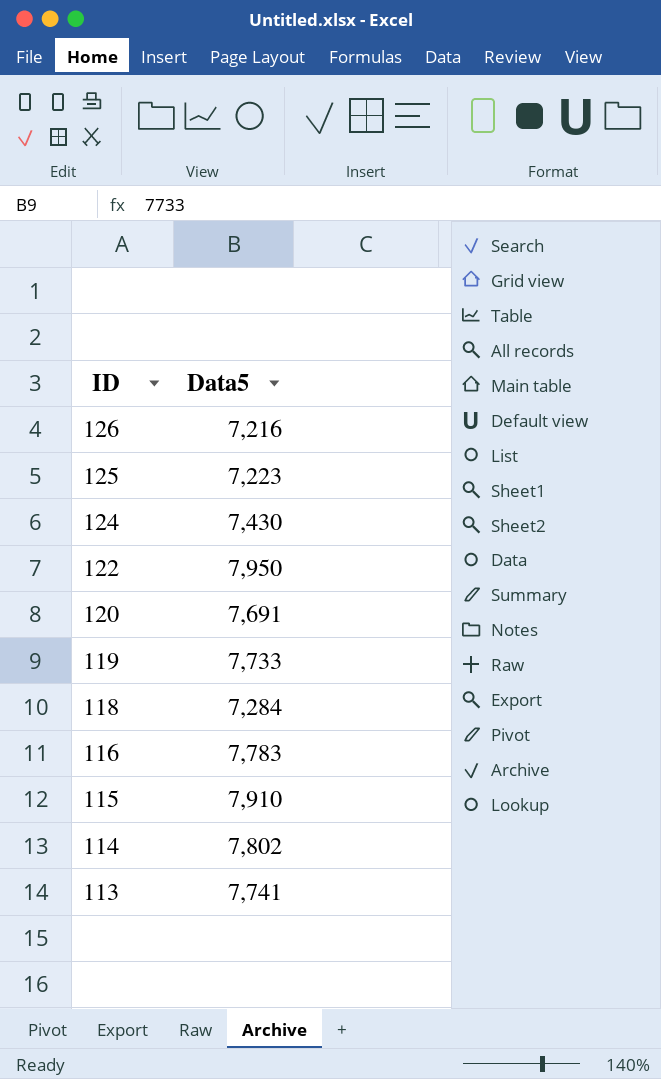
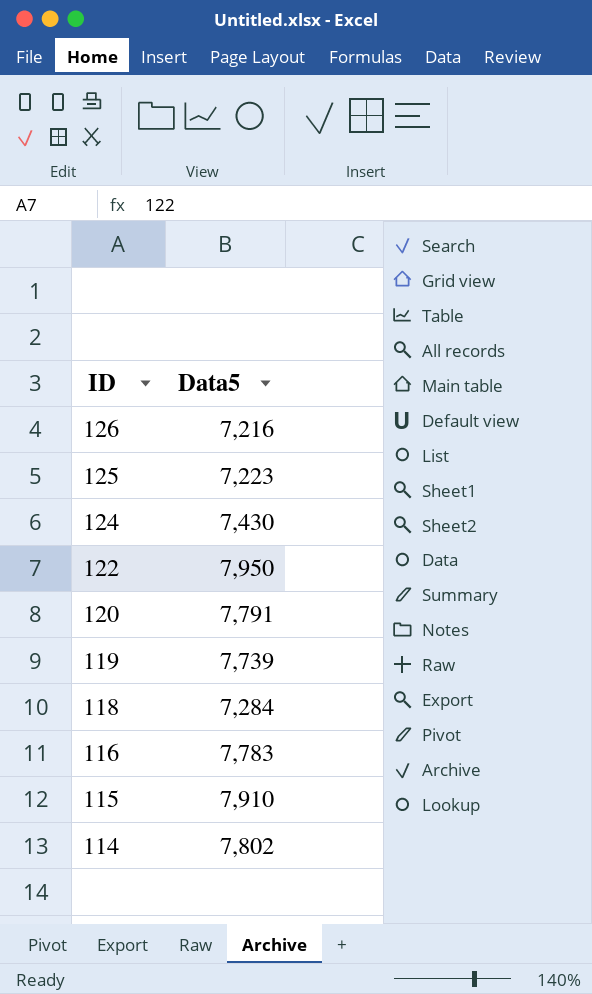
row 113: 7,741 -> none
120 | Data5: 7,691 -> 7,791
119 | Data5: 7,733 -> 7,739

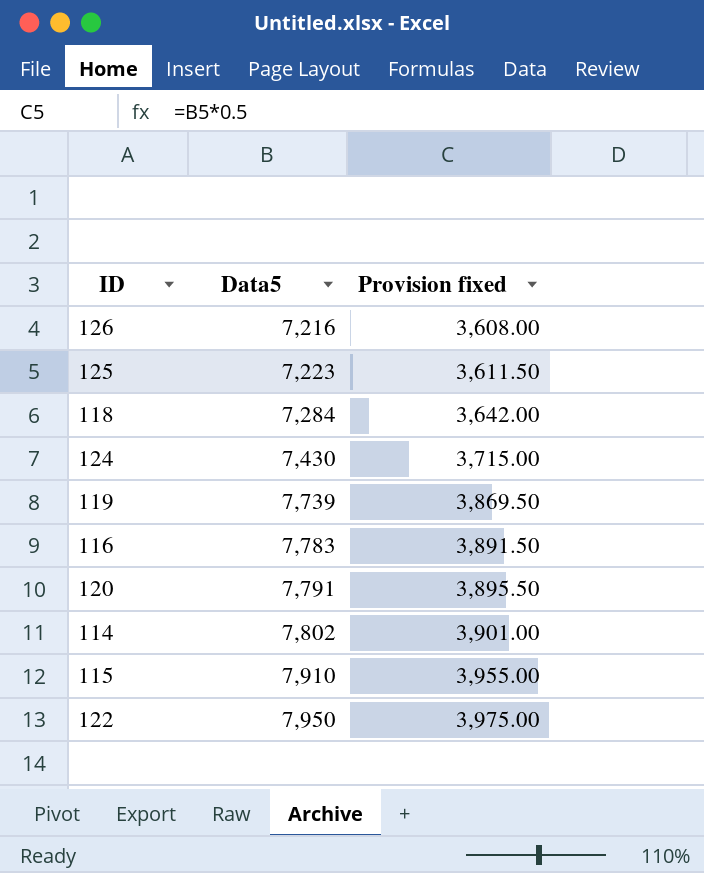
row order: ID descending -> Data5 ascending
column Provision fixed | formula: none -> [Data5] * 0.5

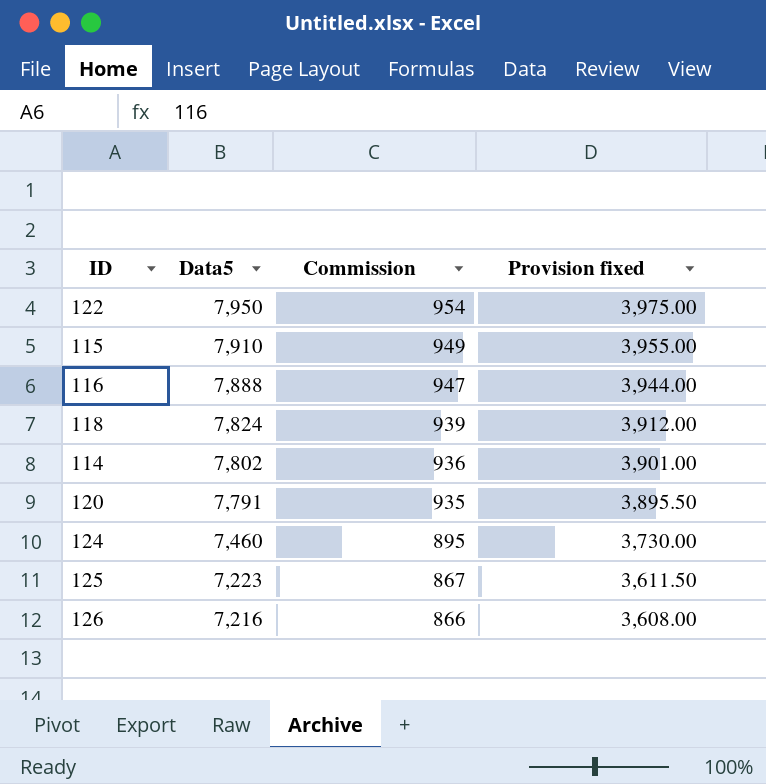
row order: Data5 ascending -> Data5 descending
column Commission | formula: none -> [Data5] * 0.12
row 119: 7,739 | 3,869.50 -> none
116 | Data5: 7,783 -> 7,888
116 | Provision fixed: 3,891.50 -> 3,944.00
118 | Data5: 7,284 -> 7,824
118 | Provision fixed: 3,642.00 -> 3,912.00
124 | Data5: 7,430 -> 7,460
124 | Provision fixed: 3,715.00 -> 3,730.00

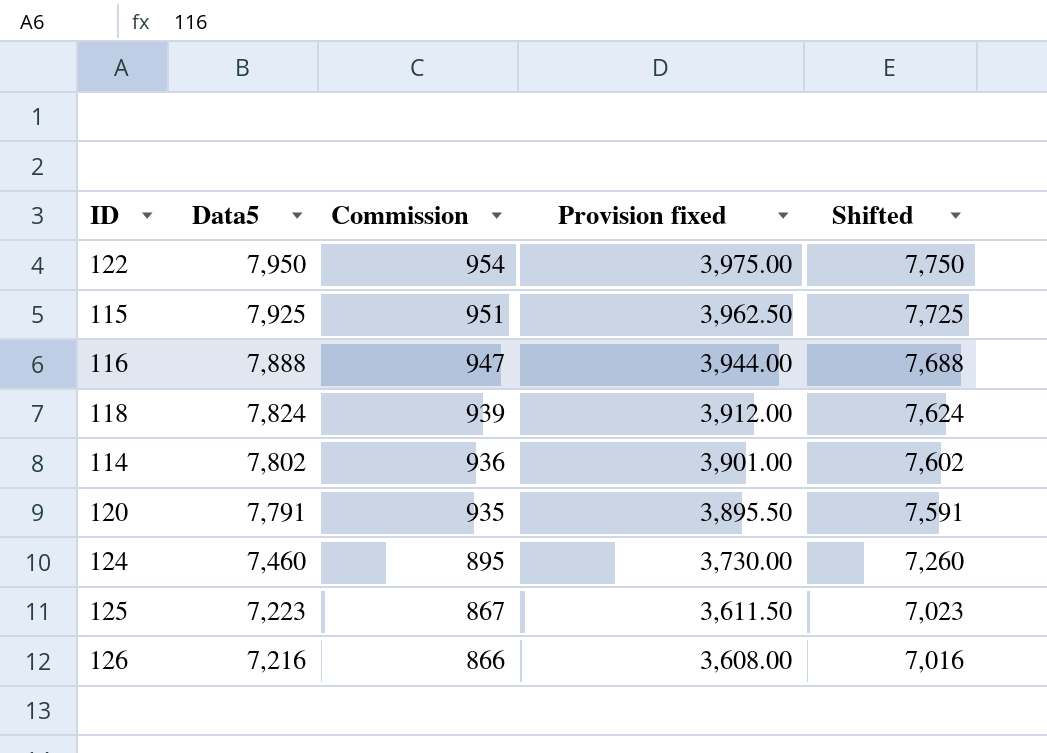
column Shifted | formula: none -> [Data5] - 200
115 | Data5: 7,910 -> 7,925
115 | Commission: 949 -> 951
115 | Provision fixed: 3,955.00 -> 3,962.50

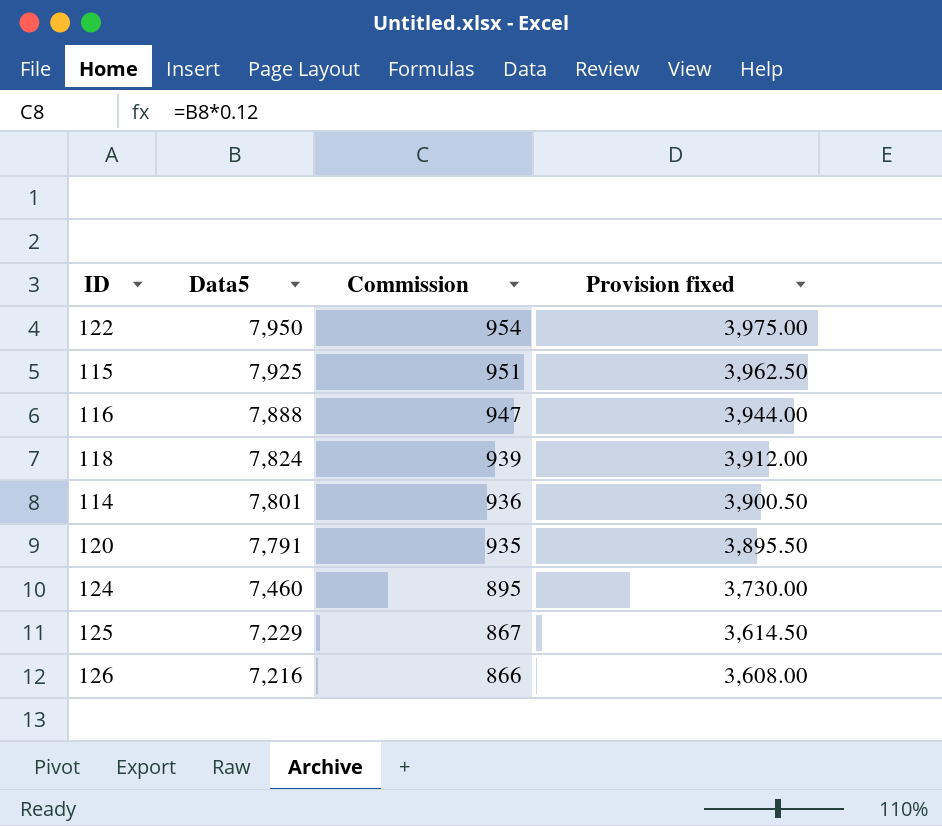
column Shifted | formula: [Data5] - 200 -> none
114 | Data5: 7,802 -> 7,801
114 | Provision fixed: 3,901.00 -> 3,900.50
125 | Data5: 7,223 -> 7,229
125 | Provision fixed: 3,611.50 -> 3,614.50

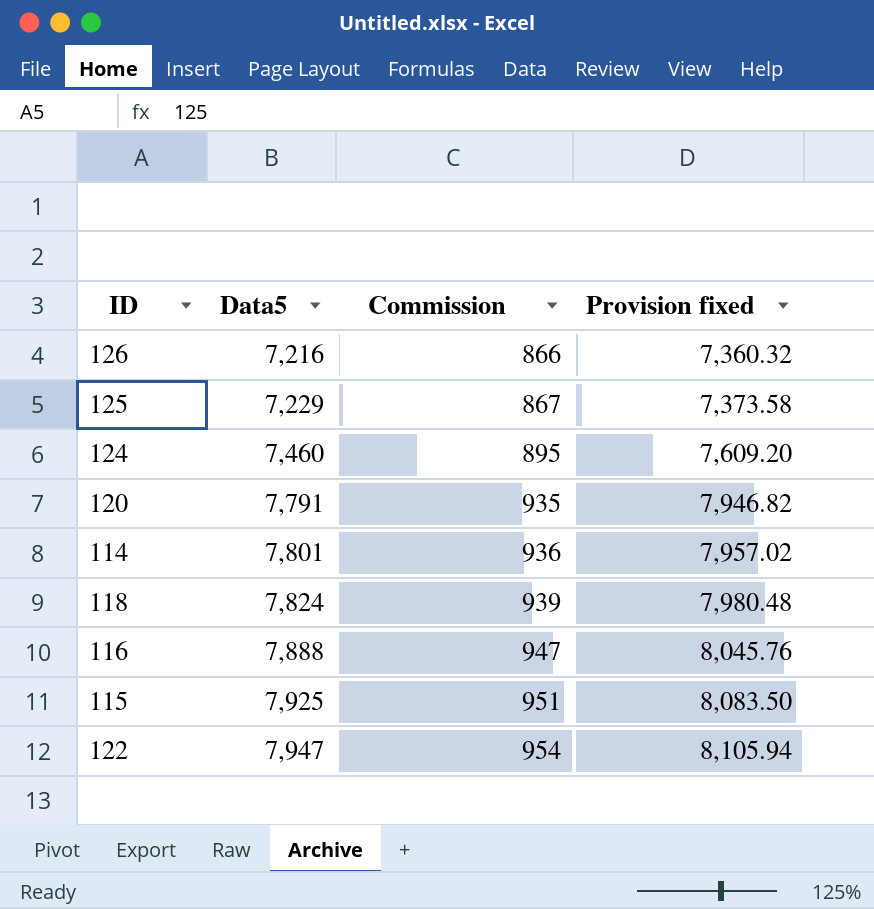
row order: Data5 descending -> Data5 ascending
column Provision fixed | formula: [Data5] * 0.5 -> [Data5] * 1.02
122 | Data5: 7,950 -> 7,947

